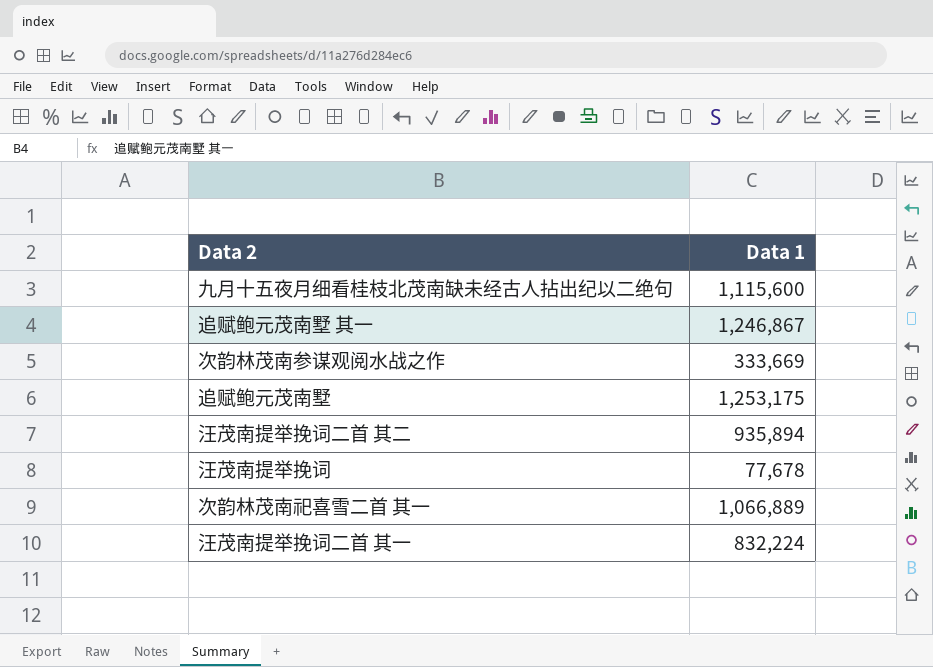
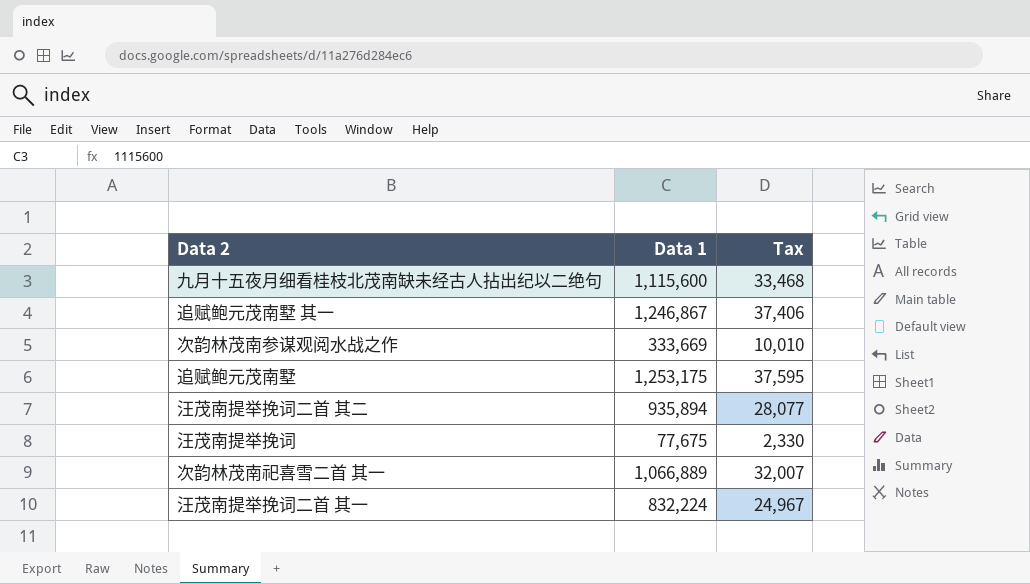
column Tax | formula: none -> [Data 1] * 0.03
汪茂南提举挽词 | Data 1: 77,678 -> 77,675

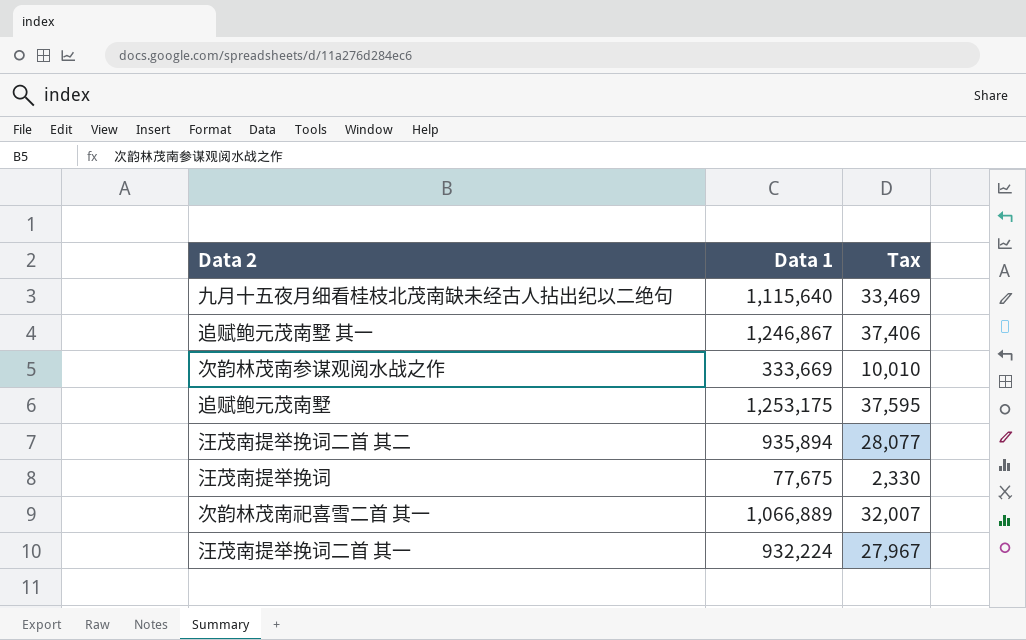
九月十五夜月细看桂枝北茂南缺未经古人拈出纪以二绝句 | Data 1: 1,115,600 -> 1,115,640
九月十五夜月细看桂枝北茂南缺未经古人拈出纪以二绝句 | Tax: 33,468 -> 33,469
汪茂南提举挽词二首 其一 | Data 1: 832,224 -> 932,224
汪茂南提举挽词二首 其一 | Tax: 24,967 -> 27,967

